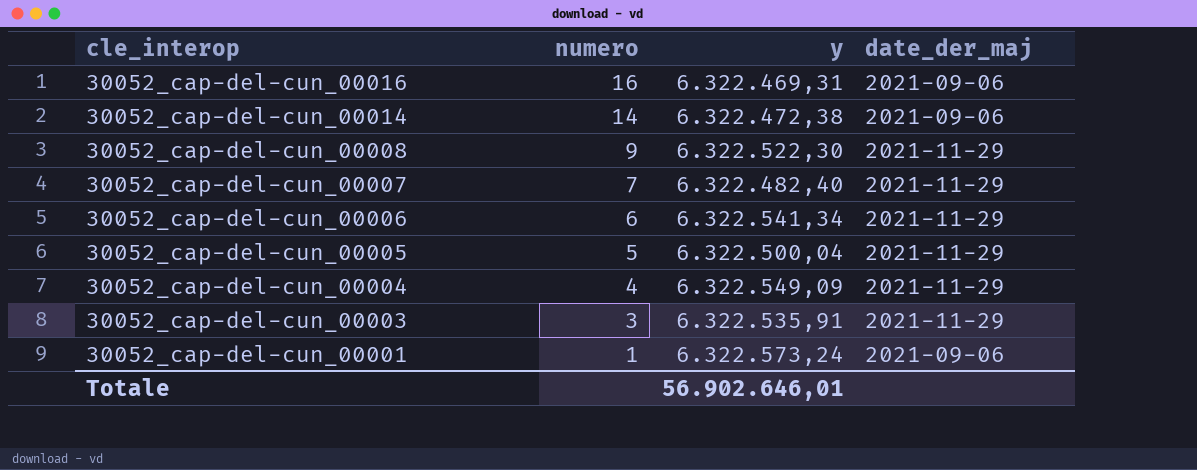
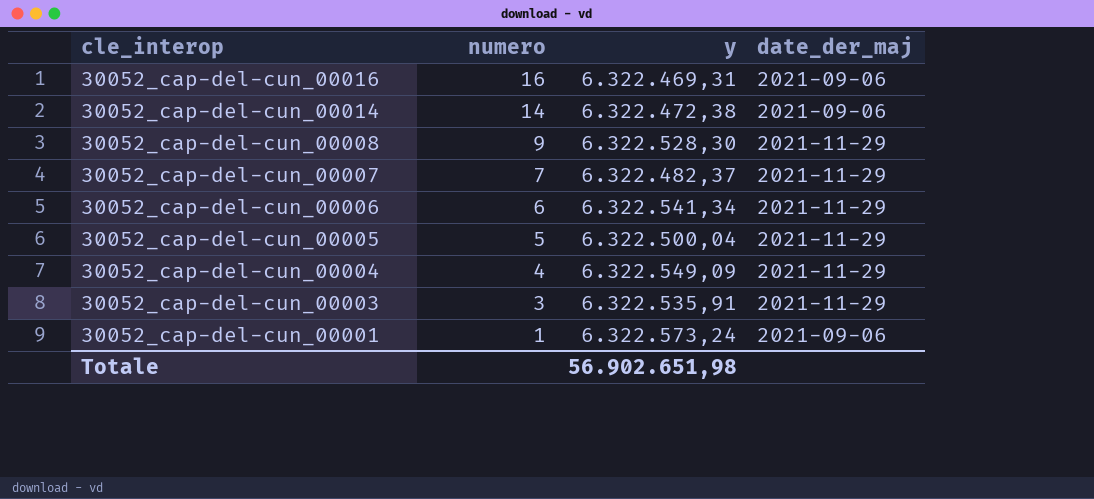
30052_cap-del-cun_00008 | y: 6.322.522,30 -> 6.322.528,30
30052_cap-del-cun_00007 | y: 6.322.482,40 -> 6.322.482,37
Totale | y: 56.902.646,01 -> 56.902.651,98

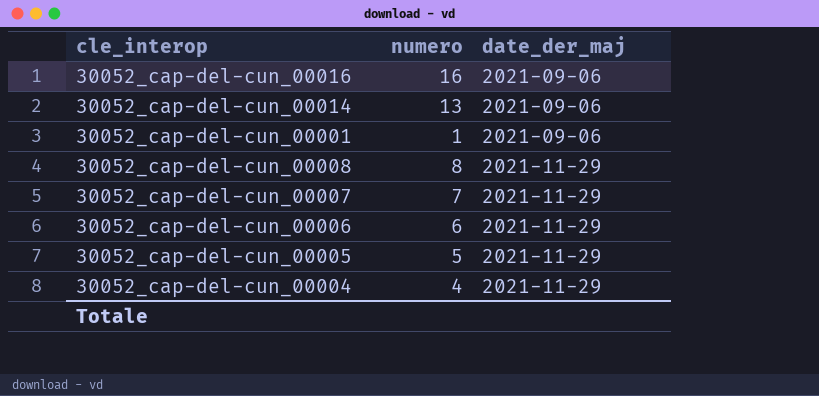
row order: cle_interop descending -> date_der_maj ascending
column y | position: 3 -> none
row 30052_cap-del-cun_00003: 3 | 6.322.535,91 | 2021-11-29 -> none
30052_cap-del-cun_00014 | numero: 14 -> 13
30052_cap-del-cun_00008 | numero: 9 -> 8

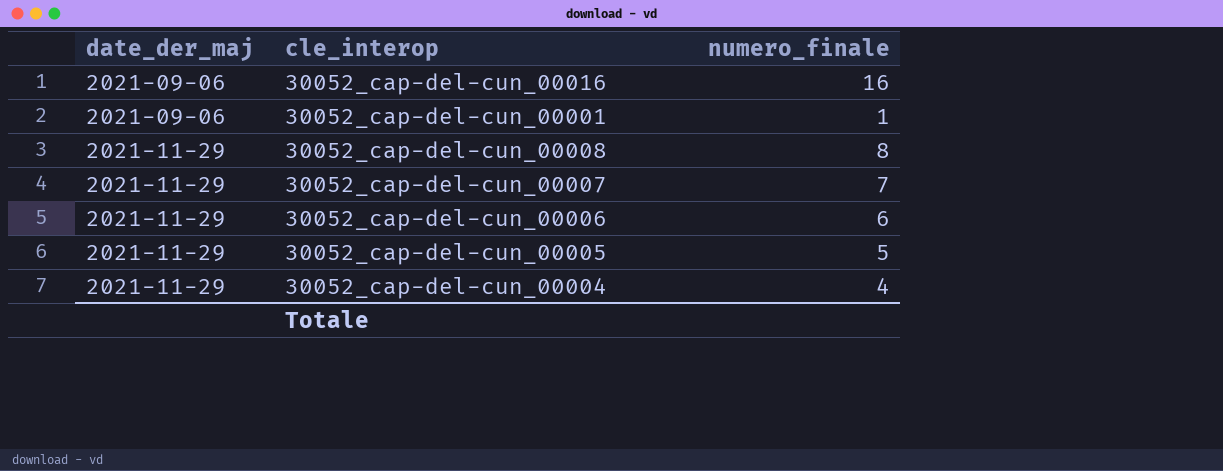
column date_der_maj | position: 3 -> 1
column name: numero -> numero_finale
row 30052_cap-del-cun_00014: 13 | 2021-09-06 -> none

